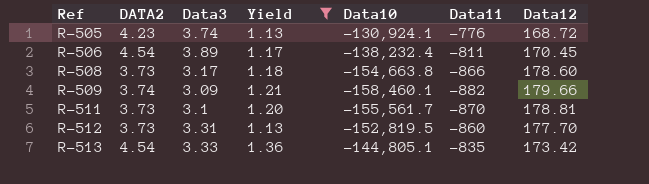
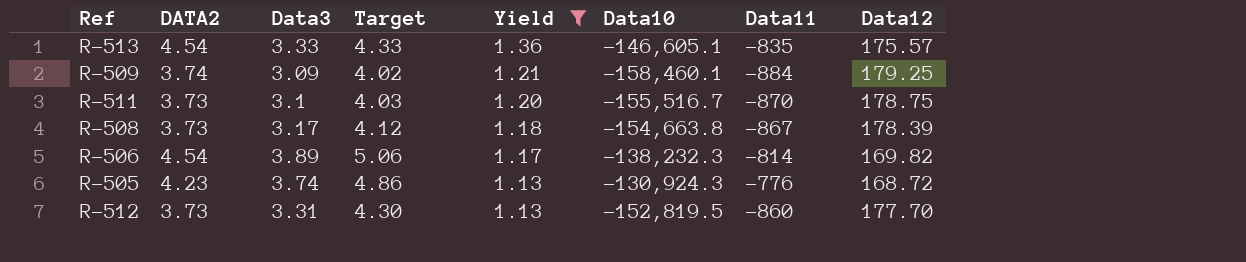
row order: Ref ascending -> Yield descending
column Target | formula: none -> [Data3] * 1.3
R-513 | Data10: -144,805.1 -> -146,605.1
R-513 | Data12: 173.42 -> 175.57
R-509 | Data11: -882 -> -884
R-509 | Data12: 179.66 -> 179.25
R-511 | Data10: -155,561.7 -> -155,516.7
R-511 | Data12: 178.81 -> 178.75
R-508 | Data11: -866 -> -867
R-508 | Data12: 178.60 -> 178.39
R-506 | Data10: -138,232.4 -> -138,232.3
R-506 | Data11: -811 -> -814
R-506 | Data12: 170.45 -> 169.82
R-505 | Data10: -130,924.1 -> -130,924.3

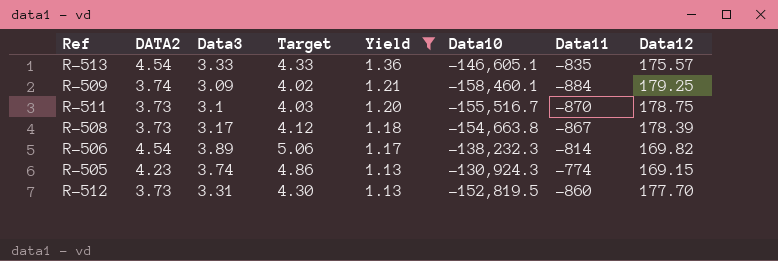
R-505 | Data11: -776 -> -774
R-505 | Data12: 168.72 -> 169.15

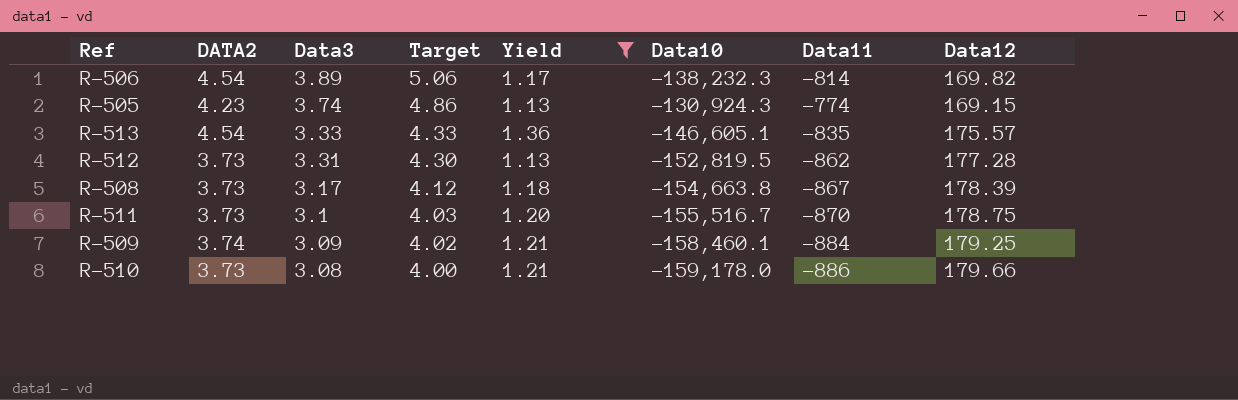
row order: Yield descending -> Data3 descending
R-512 | Data11: -860 -> -862
R-512 | Data12: 177.70 -> 177.28
row R-510: none -> 3.73 | 3.08 | 4.00 | 1.21 | -159,178.0 | -886 | 179.66

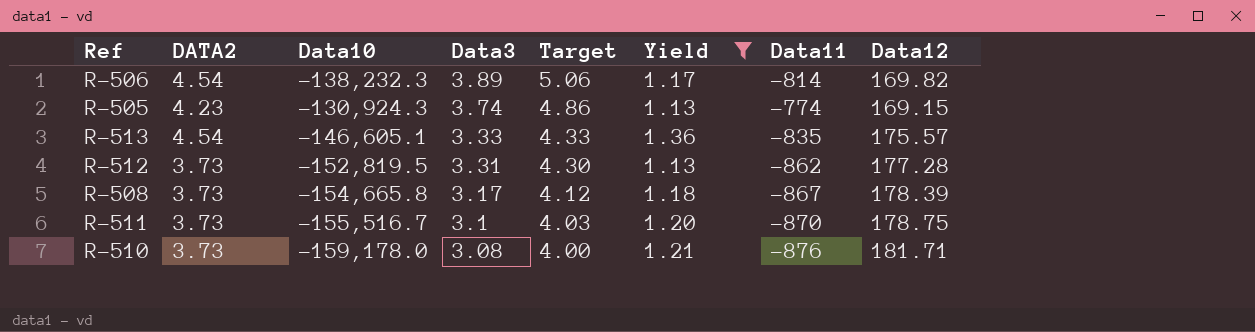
column Data10 | position: 6 -> 3
row R-509: 3.74 | 3.09 | 4.02 | 1.21 | -158,460.1 | -884 | 179.25 -> none
R-508 | Data10: -154,663.8 -> -154,665.8
R-510 | Data11: -886 -> -876
R-510 | Data12: 179.66 -> 181.71

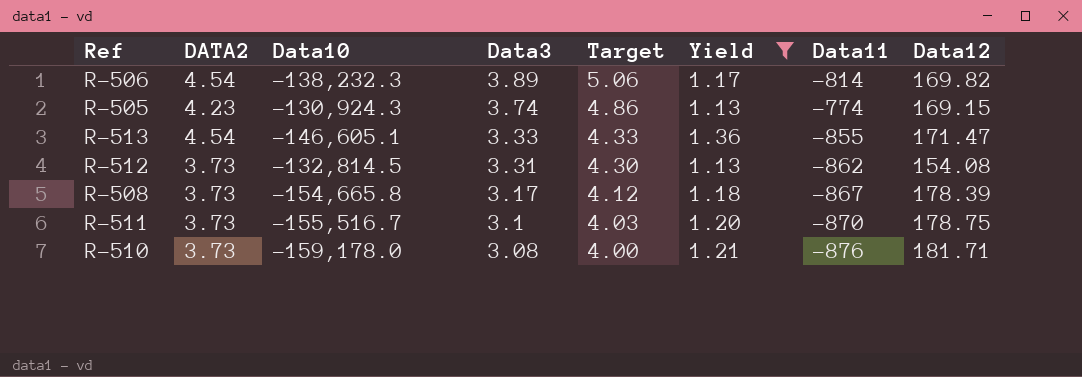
R-513 | Data11: -835 -> -855
R-513 | Data12: 175.57 -> 171.47
R-512 | Data10: -152,819.5 -> -132,814.5
R-512 | Data12: 177.28 -> 154.08

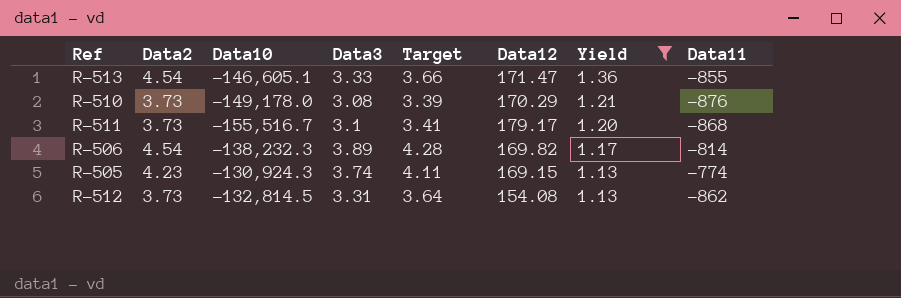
row order: Data3 descending -> Yield descending
column name: DATA2 -> Data2
column Target | formula: [Data3] * 1.3 -> [Data3] * 1.1
column Data12 | position: 8 -> 6
row R-508: 3.73 | -154,665.8 | 3.17 | 4.12 | 1.18 | -867 | 178.39 -> none
R-510 | Data10: -159,178.0 -> -149,178.0
R-510 | Data12: 181.71 -> 170.29
R-511 | Data12: 178.75 -> 179.17
R-511 | Data11: -870 -> -868

